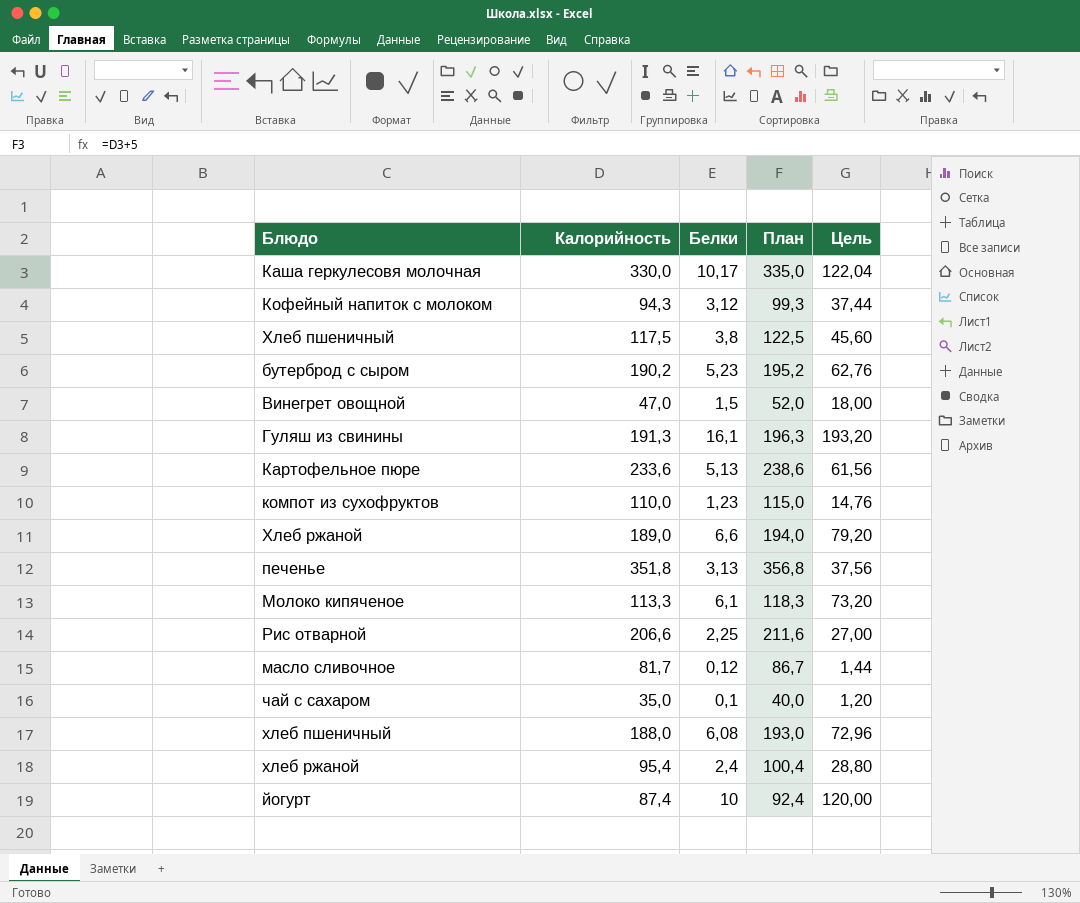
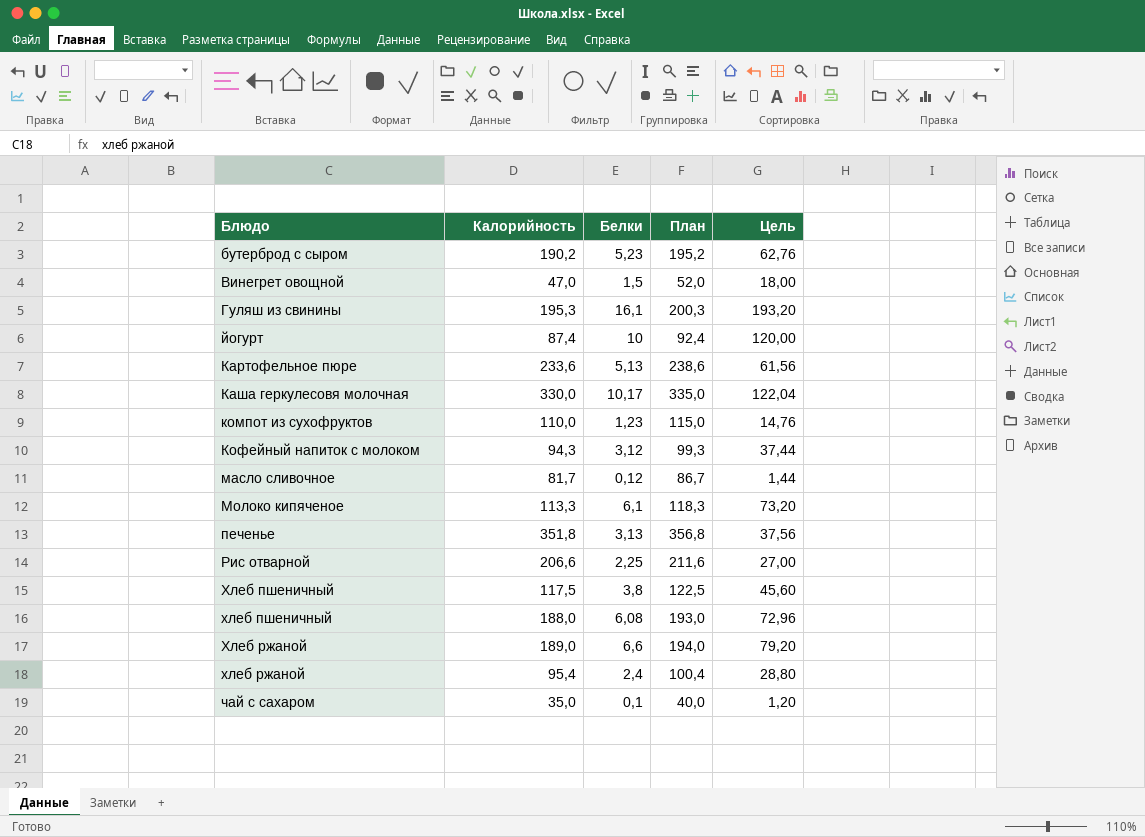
row order: none -> Блюдо ascending
Гуляш из свинины | Калорийность: 191,3 -> 195,3
Гуляш из свинины | План: 196,3 -> 200,3

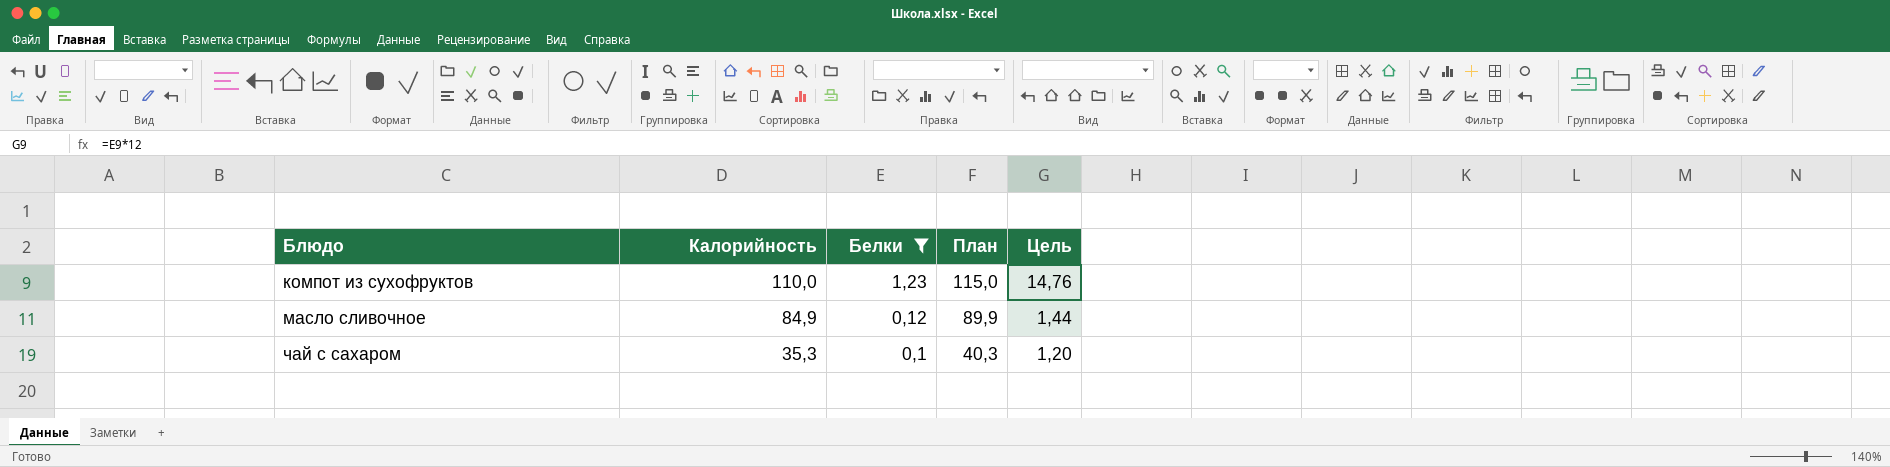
filter: none -> Белки <= 1,23
масло сливочное | Калорийность: 81,7 -> 84,9
масло сливочное | План: 86,7 -> 89,9
чай с сахаром | Калорийность: 35,0 -> 35,3
чай с сахаром | План: 40,0 -> 40,3

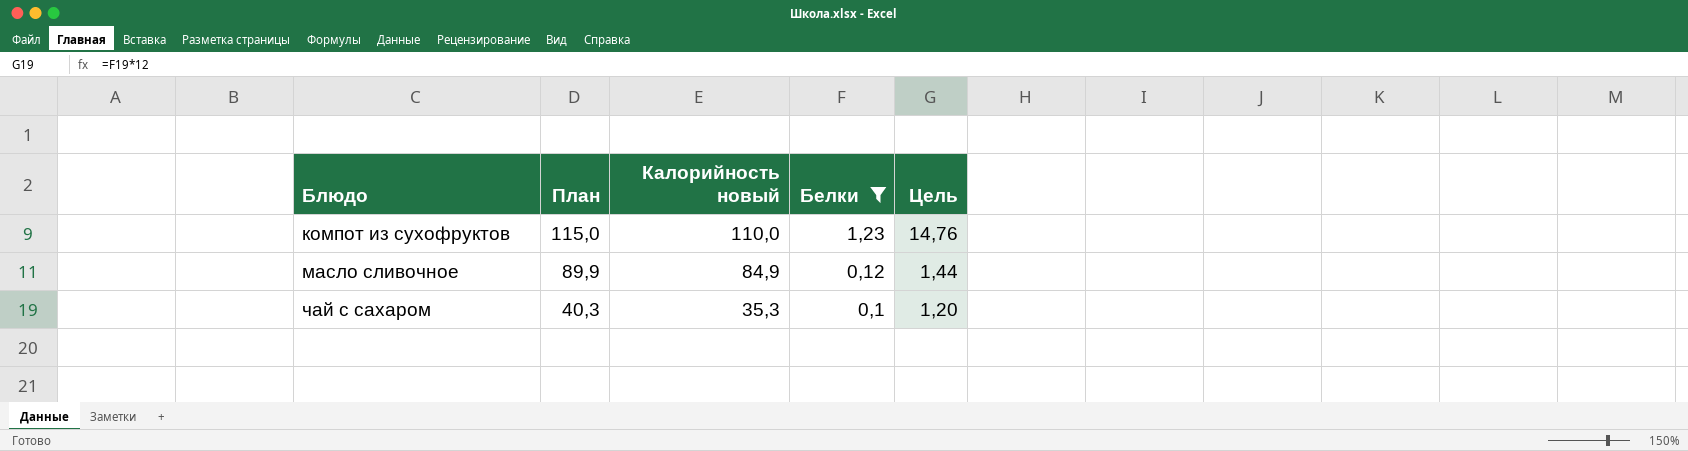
column План | position: 4 -> 2
column name: Калорийность -> Калорийность новый

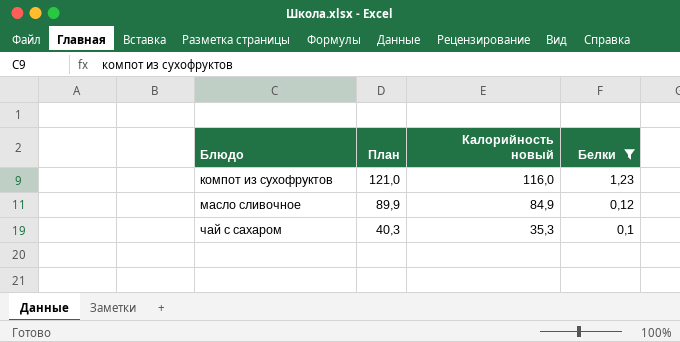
column Цель | formula: [Белки] * 12 -> none
компот из сухофруктов | План: 115,0 -> 121,0
компот из сухофруктов | Калорийность новый: 110,0 -> 116,0

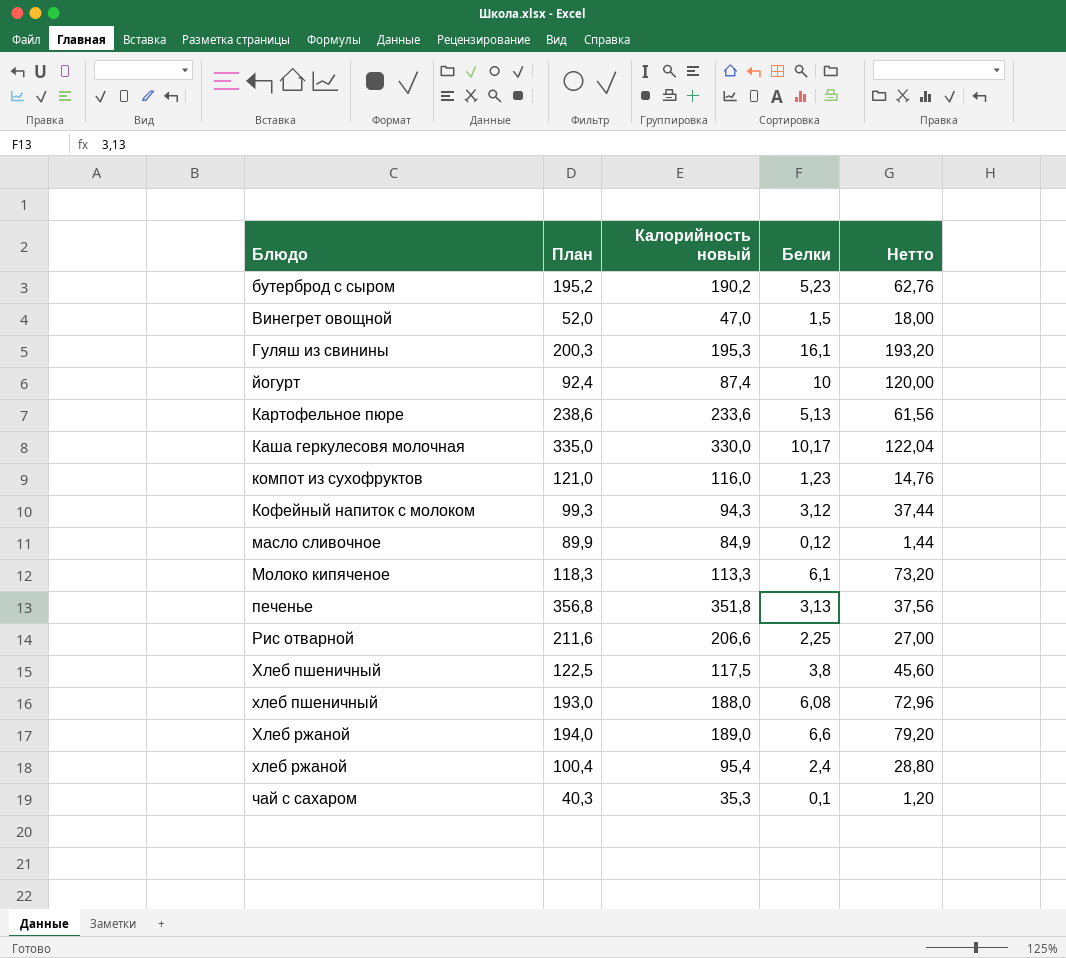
filter: Белки <= 1,23 -> none
column Нетто | formula: none -> [Белки] * 12

